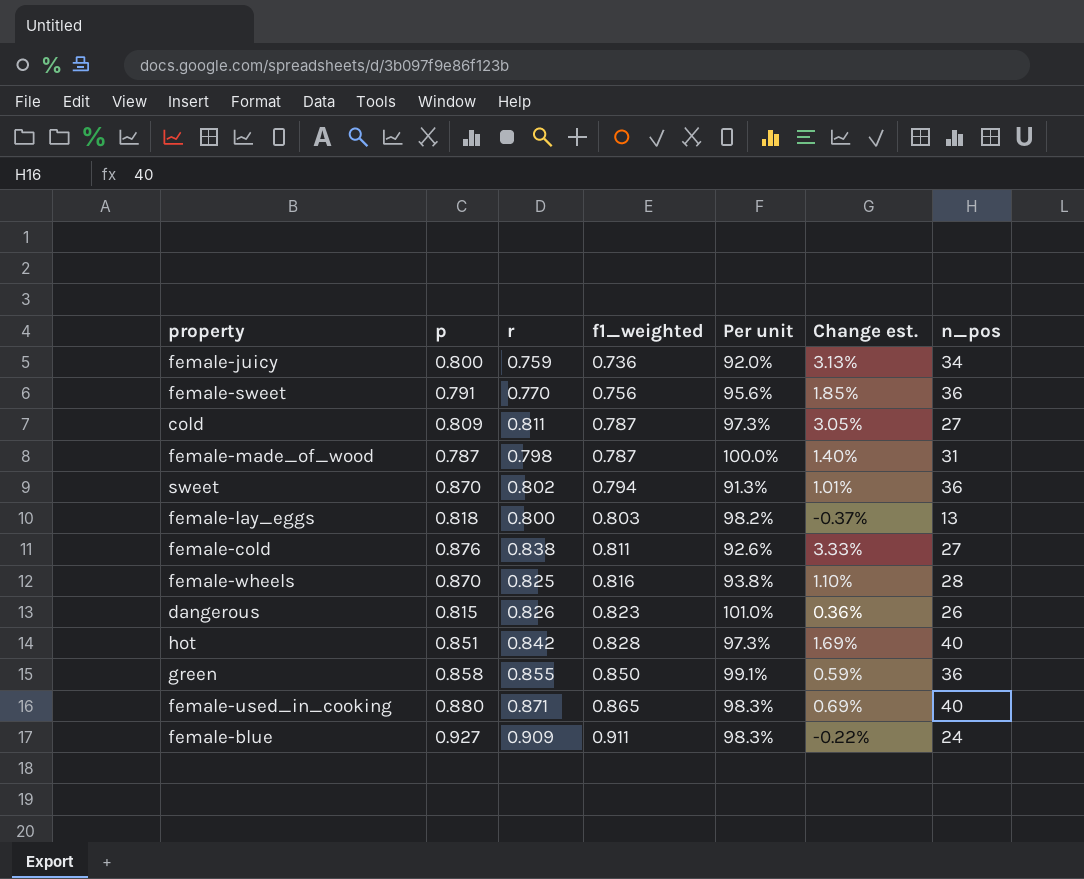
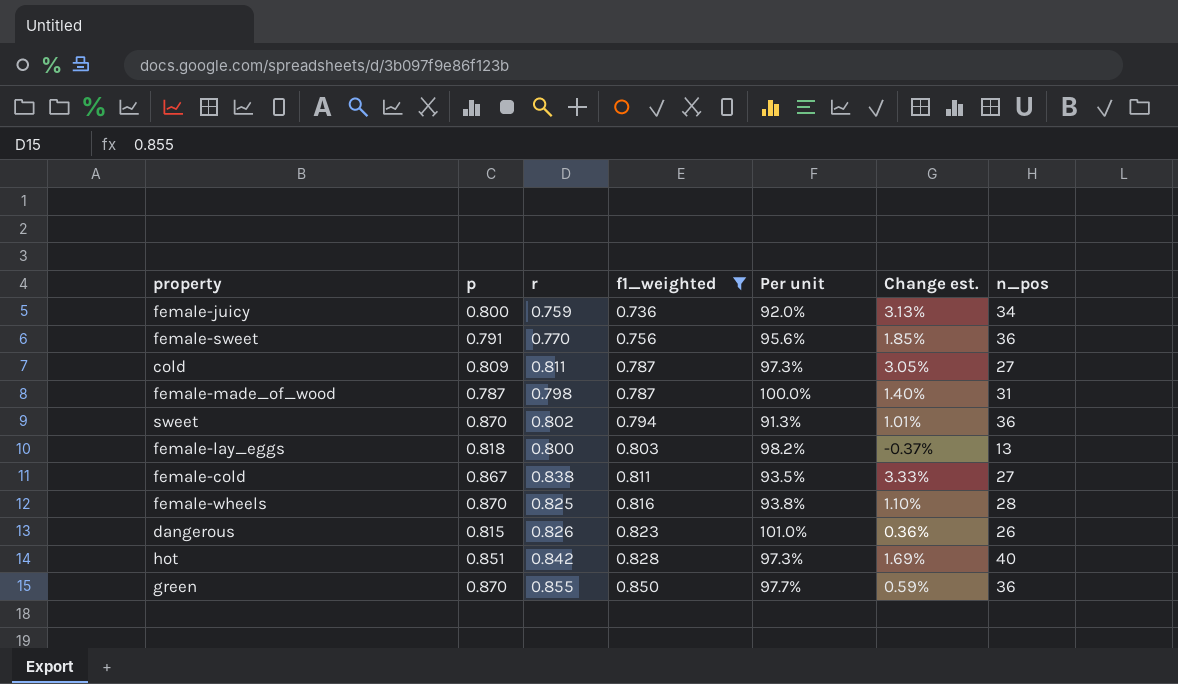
filter: none -> f1_weighted <= 0.850
female-cold | p: 0.876 -> 0.867
female-cold | Per unit: 92.6% -> 93.5%
green | p: 0.858 -> 0.870
green | Per unit: 99.1% -> 97.7%

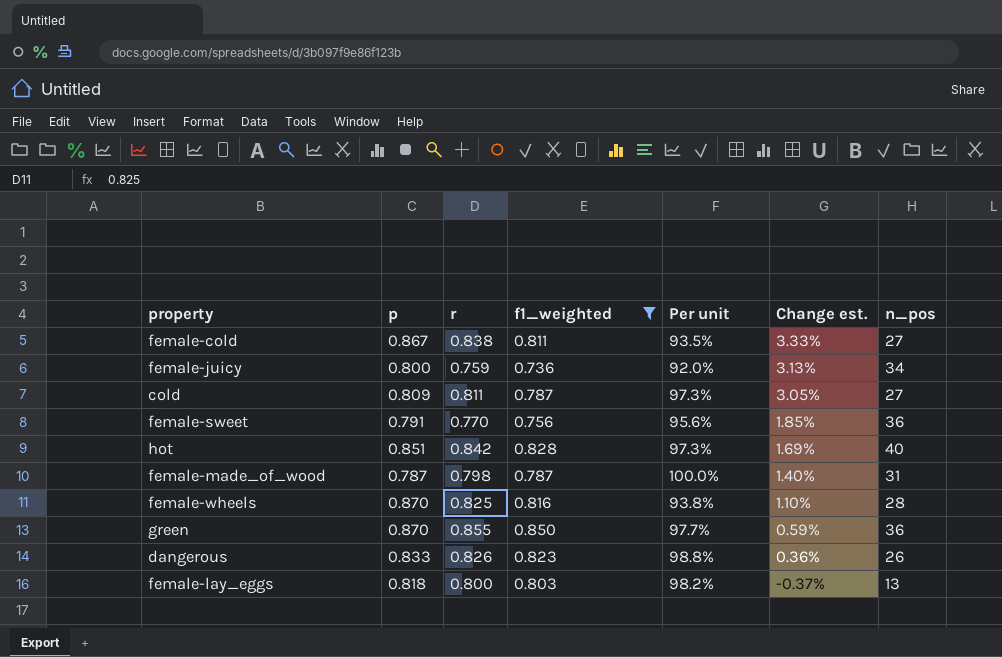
row order: f1_weighted ascending -> Change est. descending
row sweet: 0.870 | 0.802 | 0.794 | 91.3% | 1.01% | 36 -> none
dangerous | p: 0.815 -> 0.833
dangerous | Per unit: 101.0% -> 98.8%

